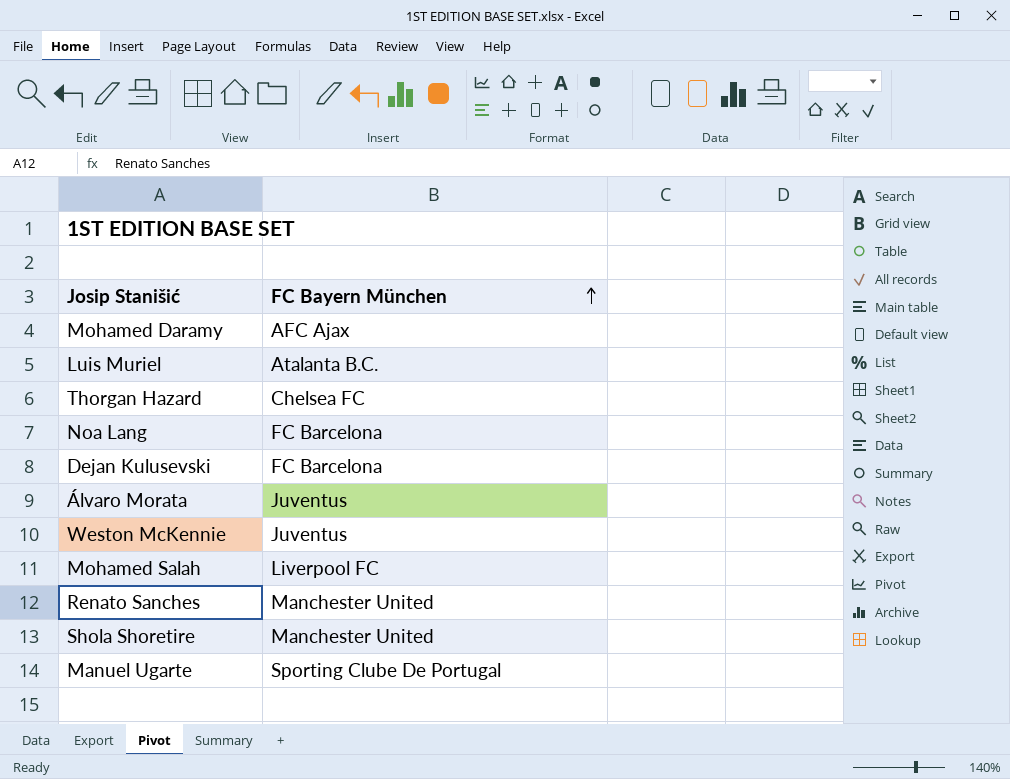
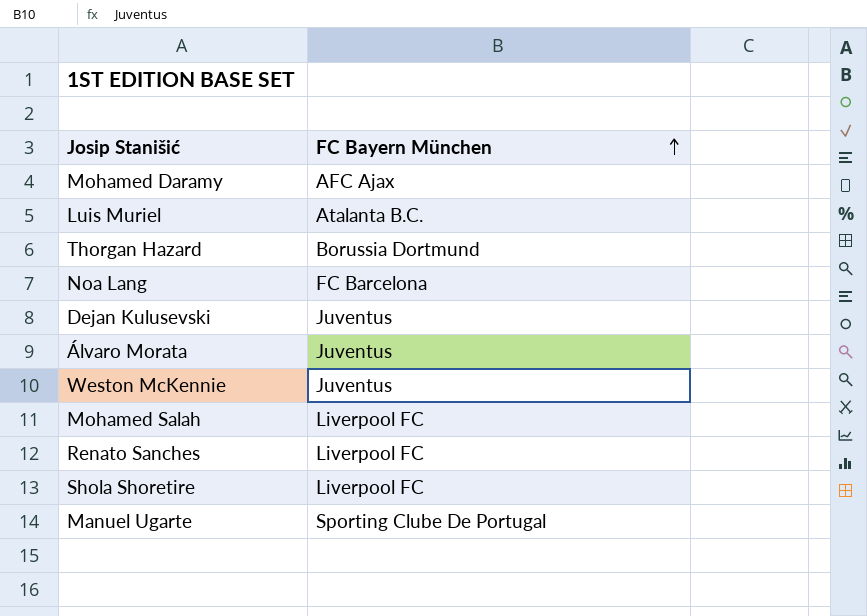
Thorgan Hazard | FC Bayern München: Chelsea FC -> Borussia Dortmund
Dejan Kulusevski | FC Bayern München: FC Barcelona -> Juventus
Renato Sanches | FC Bayern München: Manchester United -> Liverpool FC
Shola Shoretire | FC Bayern München: Manchester United -> Liverpool FC

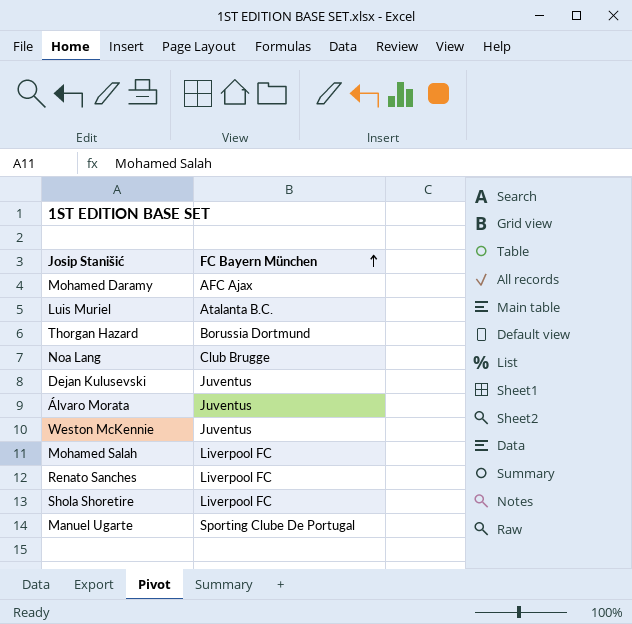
Noa Lang | FC Bayern München: FC Barcelona -> Club Brugge

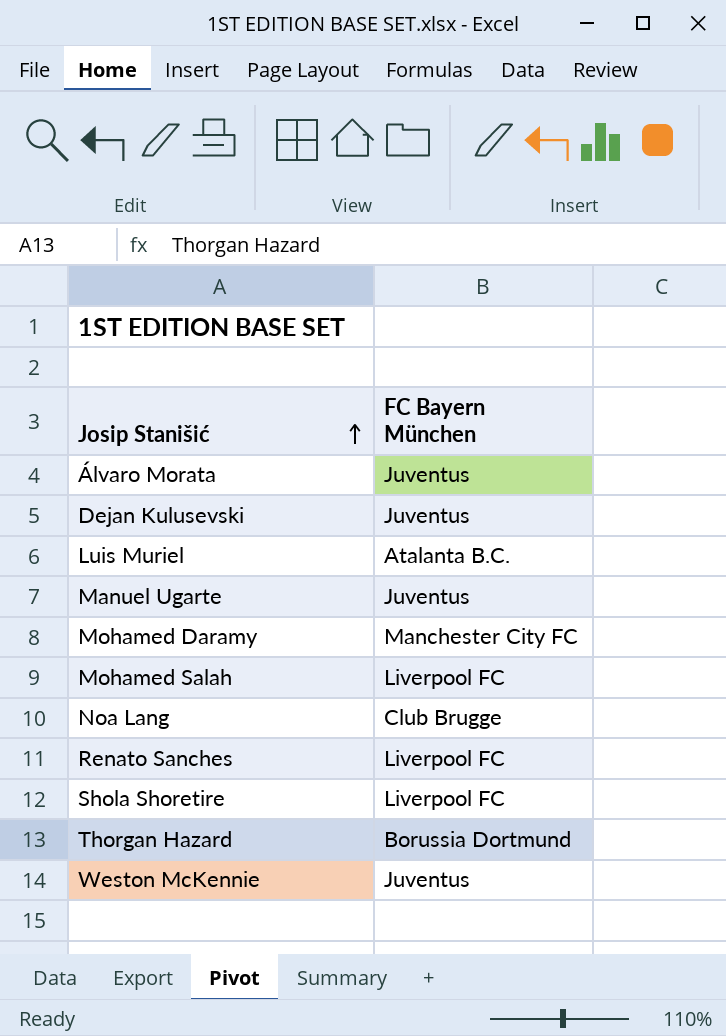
row order: FC Bayern München ascending -> Josip Stanišić ascending
Manuel Ugarte | FC Bayern München: Sporting Clube De Portugal -> Juventus
Mohamed Daramy | FC Bayern München: AFC Ajax -> Manchester City FC

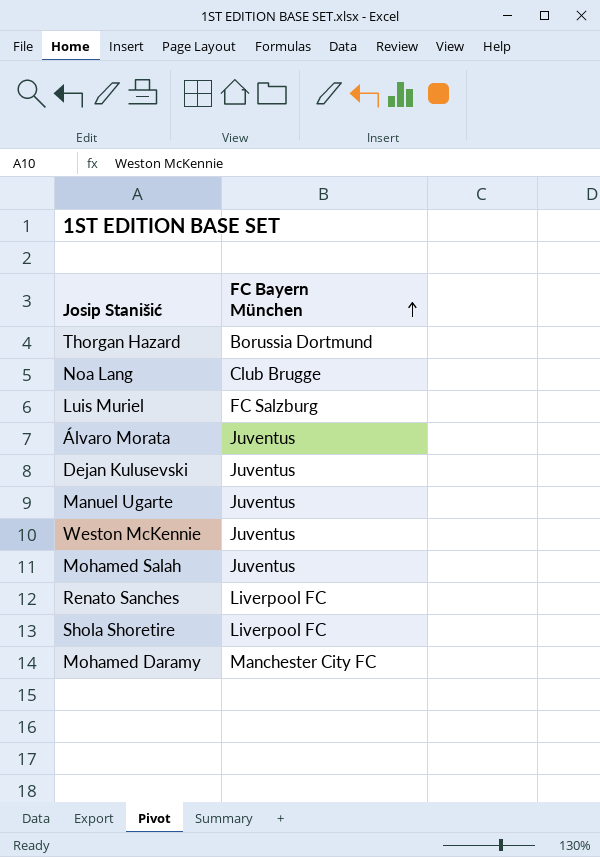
row order: Josip Stanišić ascending -> FC Bayern München ascending
Luis Muriel | FC Bayern München: Atalanta B.C. -> FC Salzburg
Mohamed Salah | FC Bayern München: Liverpool FC -> Juventus

